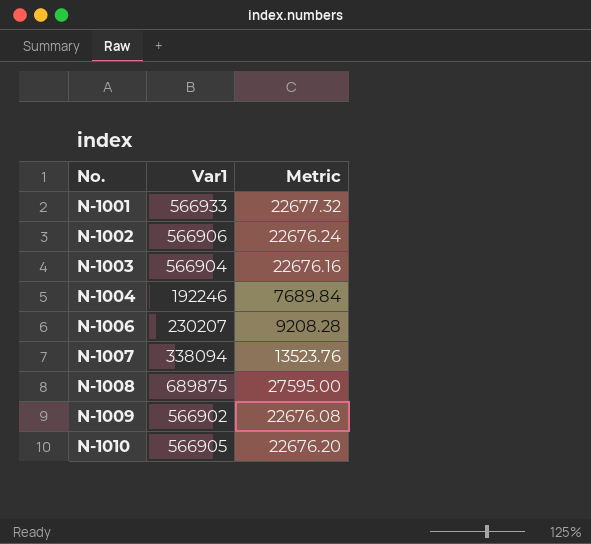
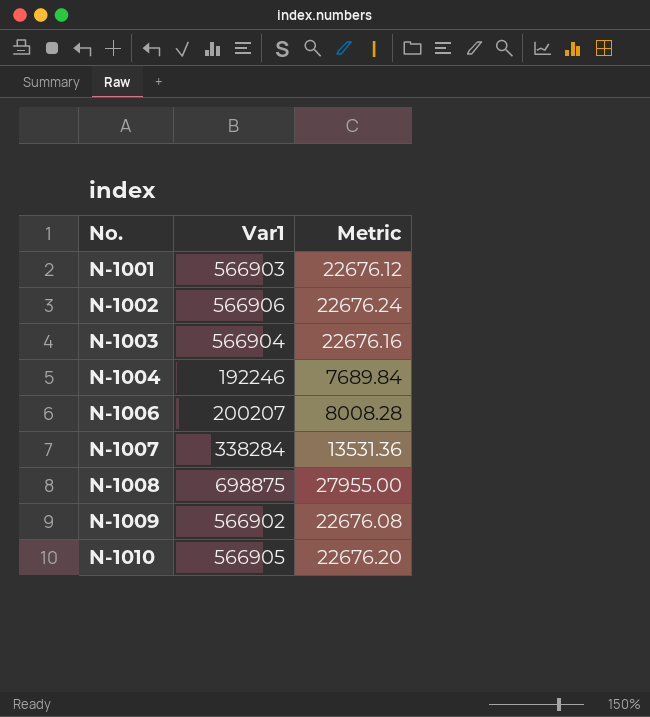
N-1001 | Var1: 566933 -> 566903
N-1001 | Metric: 22677.32 -> 22676.12
N-1006 | Var1: 230207 -> 200207
N-1006 | Metric: 9208.28 -> 8008.28
N-1007 | Var1: 338094 -> 338284
N-1007 | Metric: 13523.76 -> 13531.36
N-1008 | Var1: 689875 -> 698875
N-1008 | Metric: 27595.00 -> 27955.00

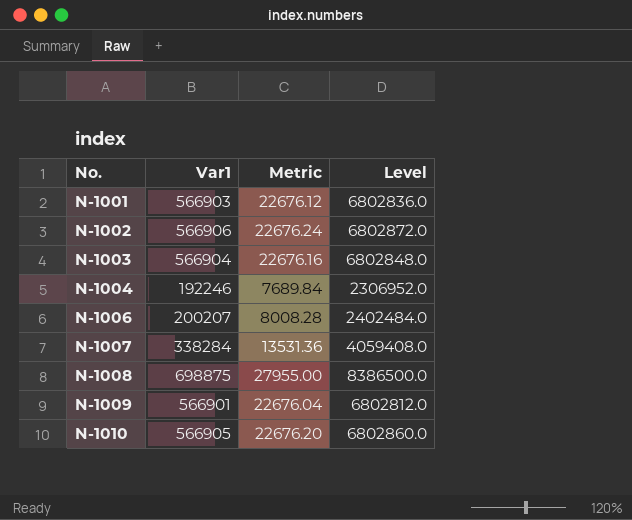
column Level | formula: none -> [Var1] * 12
N-1009 | Var1: 566902 -> 566901
N-1009 | Metric: 22676.08 -> 22676.04

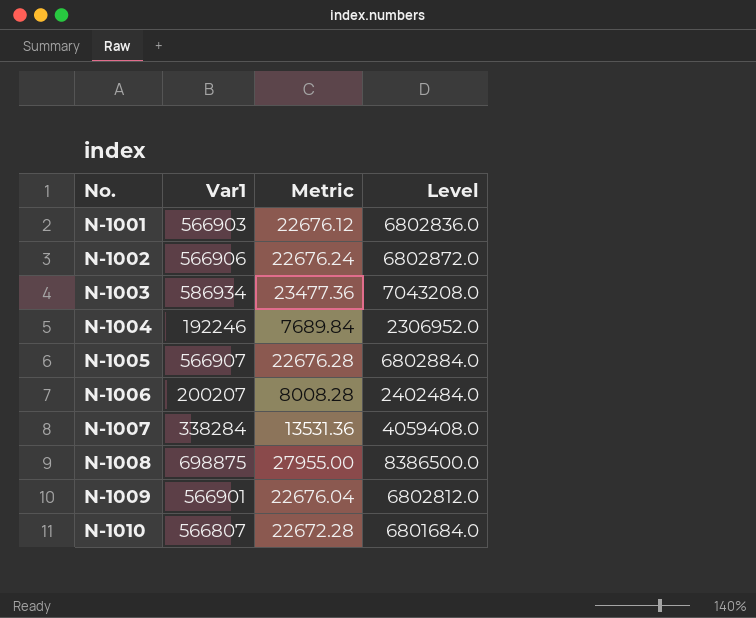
N-1003 | Var1: 566904 -> 586934
N-1003 | Metric: 22676.16 -> 23477.36
N-1003 | Level: 6802848.0 -> 7043208.0
row N-1005: none -> 566907 | 22676.28 | 6802884.0
N-1010 | Var1: 566905 -> 566807
N-1010 | Metric: 22676.20 -> 22672.28
N-1010 | Level: 6802860.0 -> 6801684.0

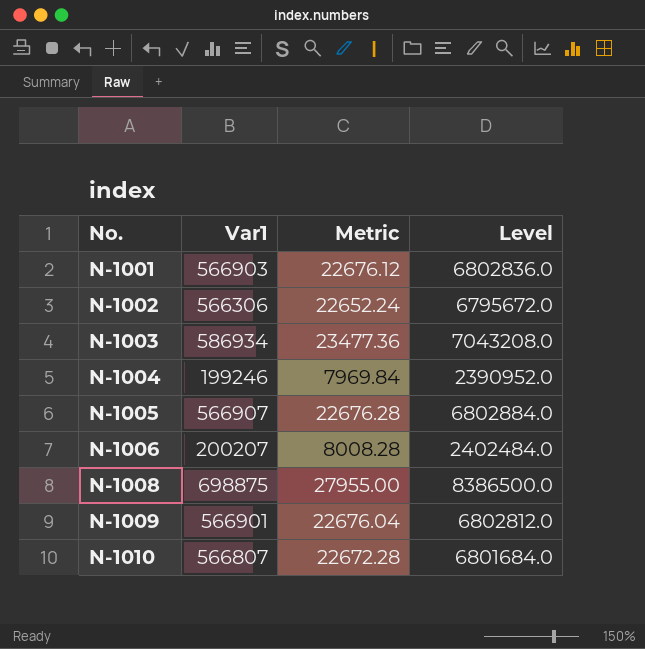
row N-1007: 338284 | 13531.36 | 4059408.0 -> none
N-1002 | Var1: 566906 -> 566306
N-1002 | Metric: 22676.24 -> 22652.24
N-1002 | Level: 6802872.0 -> 6795672.0
N-1004 | Var1: 192246 -> 199246
N-1004 | Metric: 7689.84 -> 7969.84
N-1004 | Level: 2306952.0 -> 2390952.0

